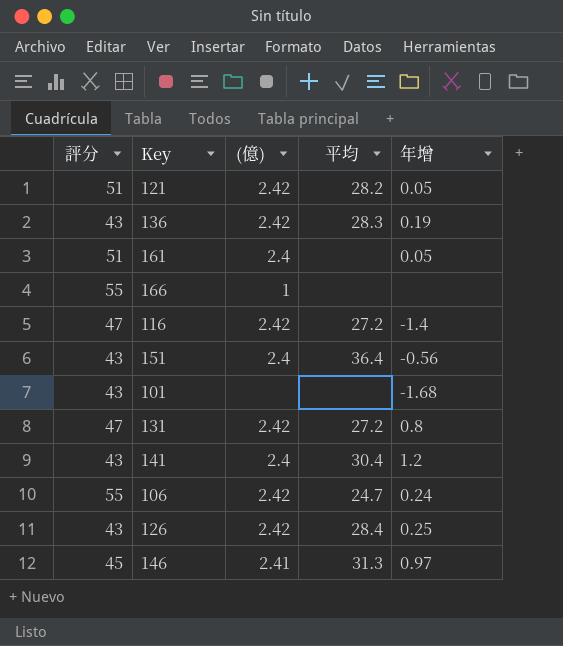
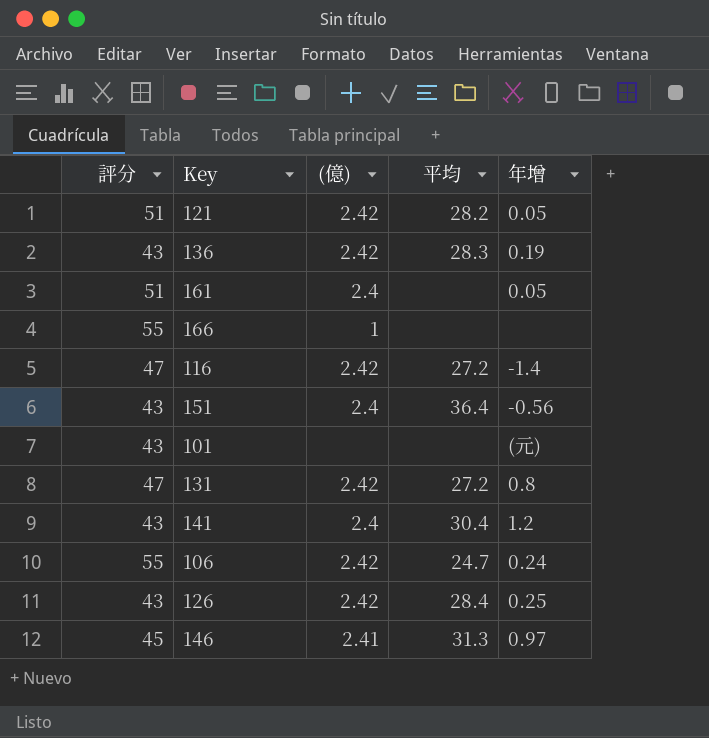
101 | 年增: -1.68 -> (元)

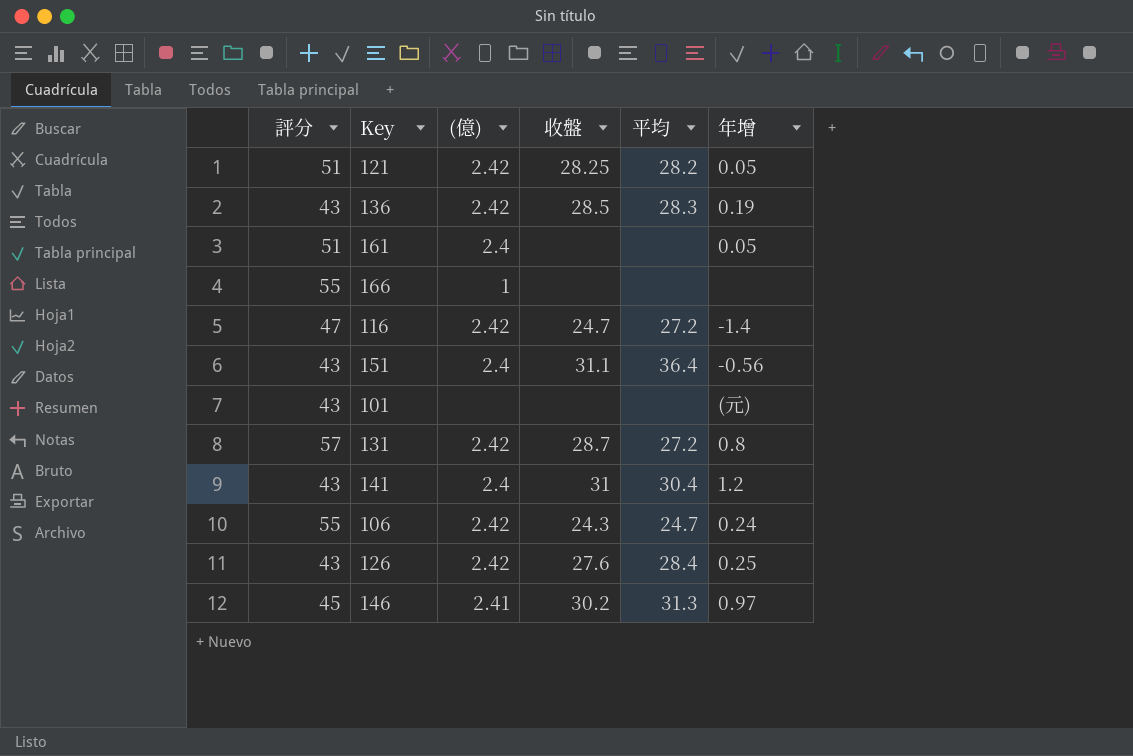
column 收盤 | position: none -> 4
131 | 評分: 47 -> 57

